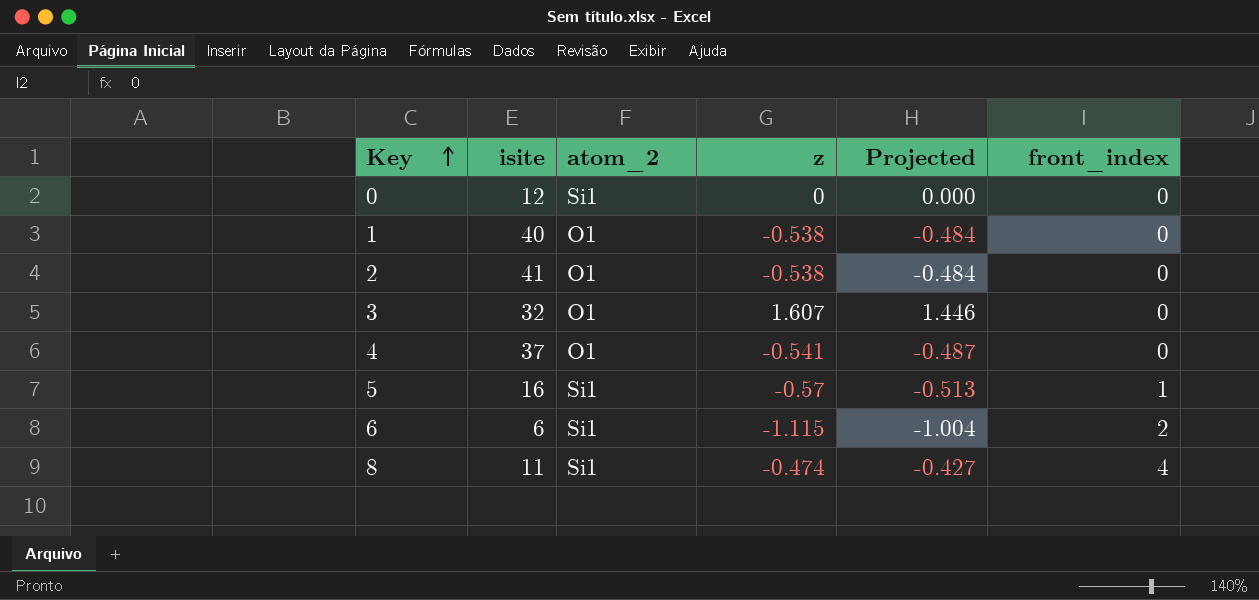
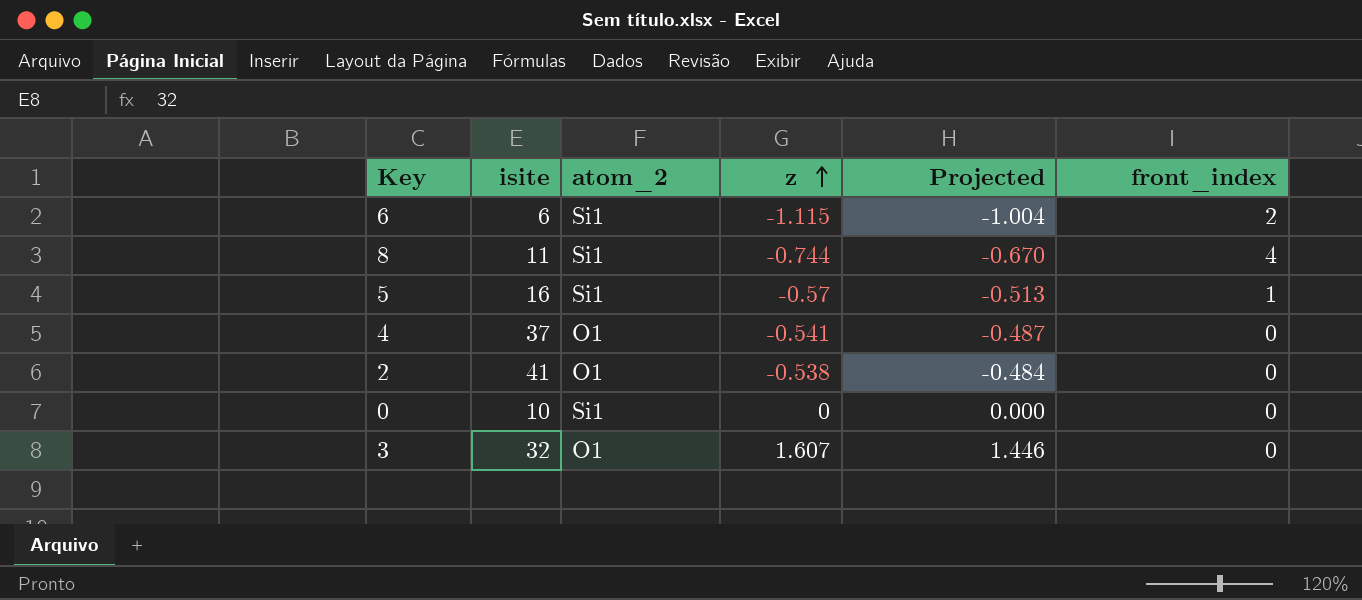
row order: Key ascending -> z ascending
row 1: 40 | O1 | -0.538 | -0.484 | 0 -> none
8 | z: -0.474 -> -0.744
8 | Projected: -0.427 -> -0.670
0 | isite: 12 -> 10

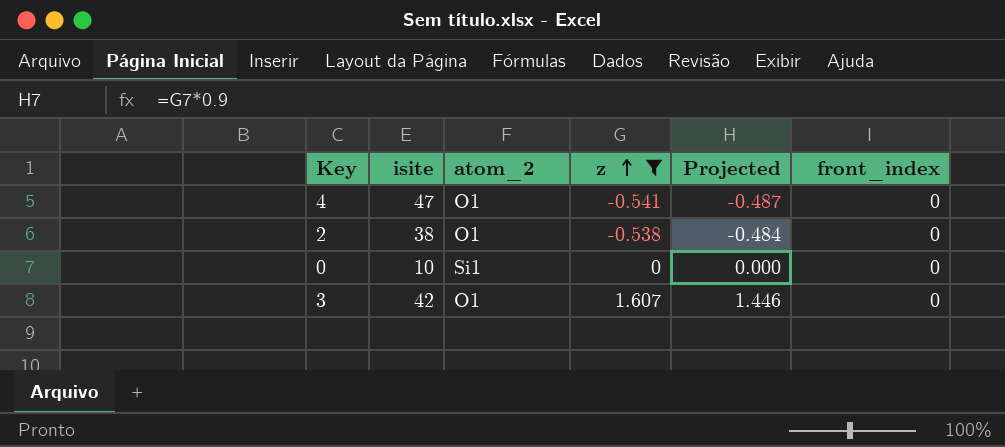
filter: none -> z >= -0.541
4 | isite: 37 -> 47
2 | isite: 41 -> 38
3 | isite: 32 -> 42

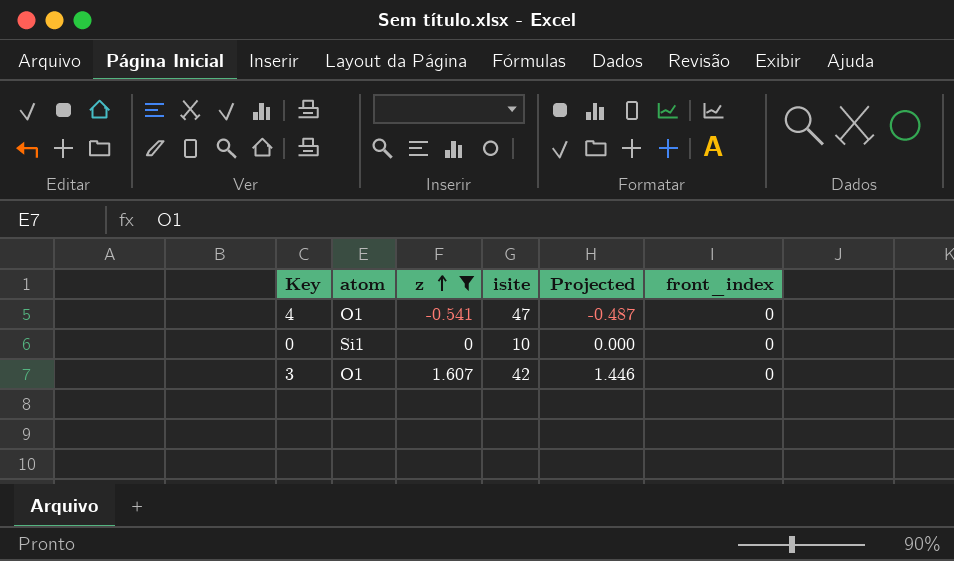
column name: atom_2 -> atom
column isite | position: 2 -> 4
row 2: 38 | O1 | -0.538 | -0.484 | 0 -> none

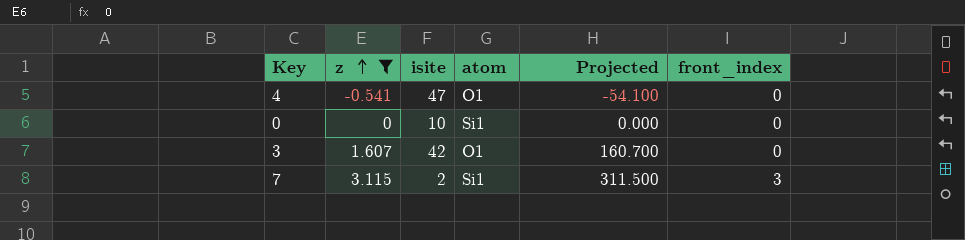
column atom | position: 2 -> 4
column Projected | formula: [z] * 0.9 -> [z] * 100
row 7: none -> 3.115 | 2 | Si1 | 311.500 | 3

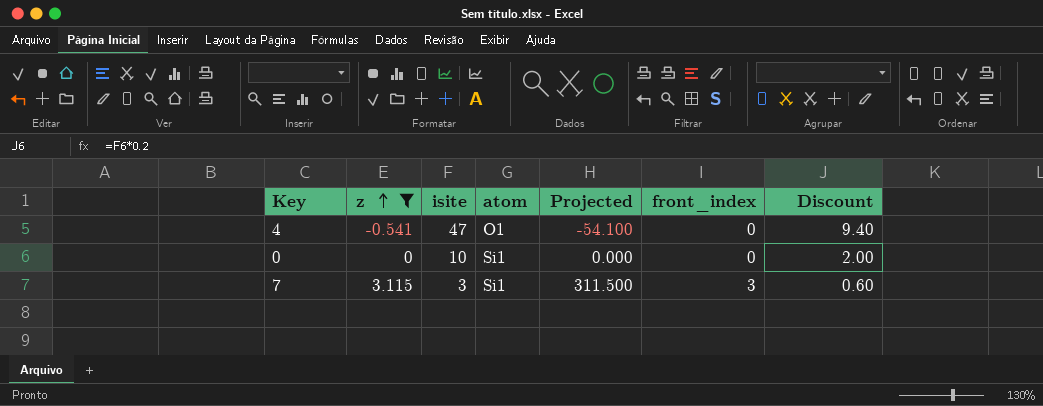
column Discount | formula: none -> [isite] * 0.2
row 3: 1.607 | 42 | O1 | 160.700 | 0 -> none
7 | isite: 2 -> 3

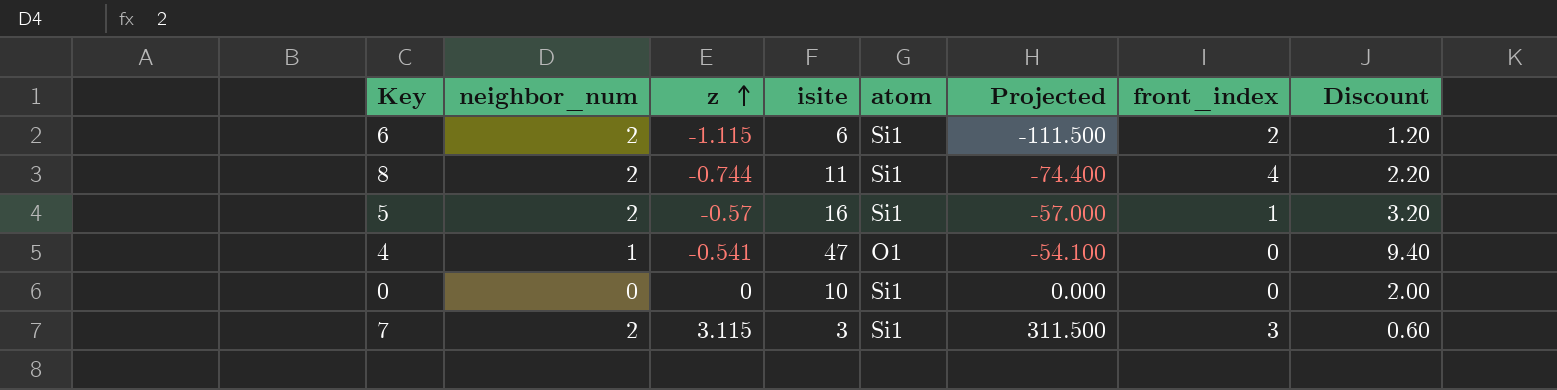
filter: z >= -0.541 -> none
column neighbor_num | position: none -> 2

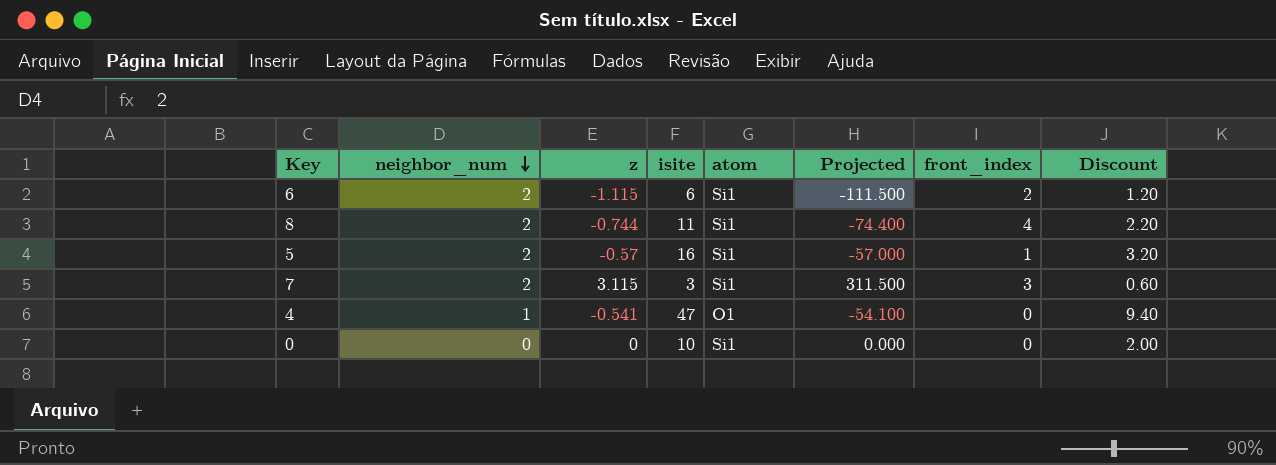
row order: z ascending -> neighbor_num descending

